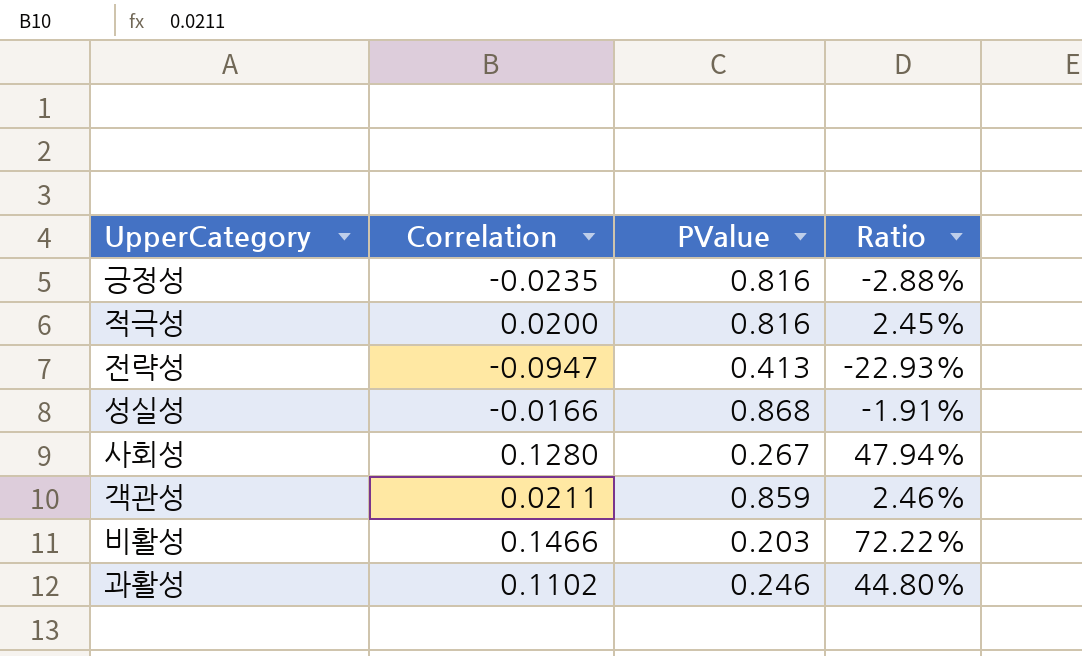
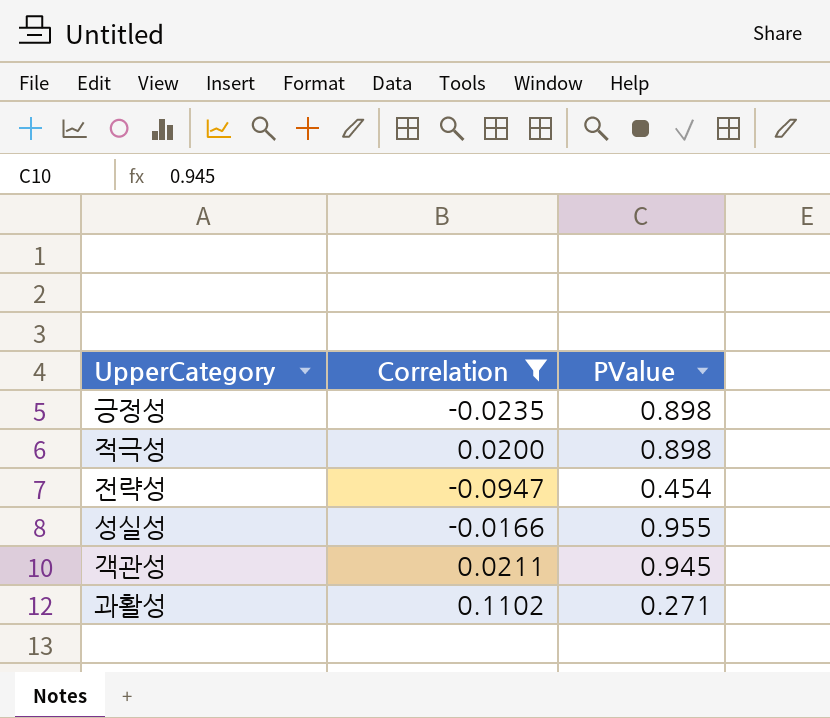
filter: none -> Correlation <= 0.1102
column Ratio | formula: [Correlation] / [PValue] -> none
긍정성 | PValue: 0.816 -> 0.898
적극성 | PValue: 0.816 -> 0.898
전략성 | PValue: 0.413 -> 0.454
성실성 | PValue: 0.868 -> 0.955
객관성 | PValue: 0.859 -> 0.945
과활성 | PValue: 0.246 -> 0.271

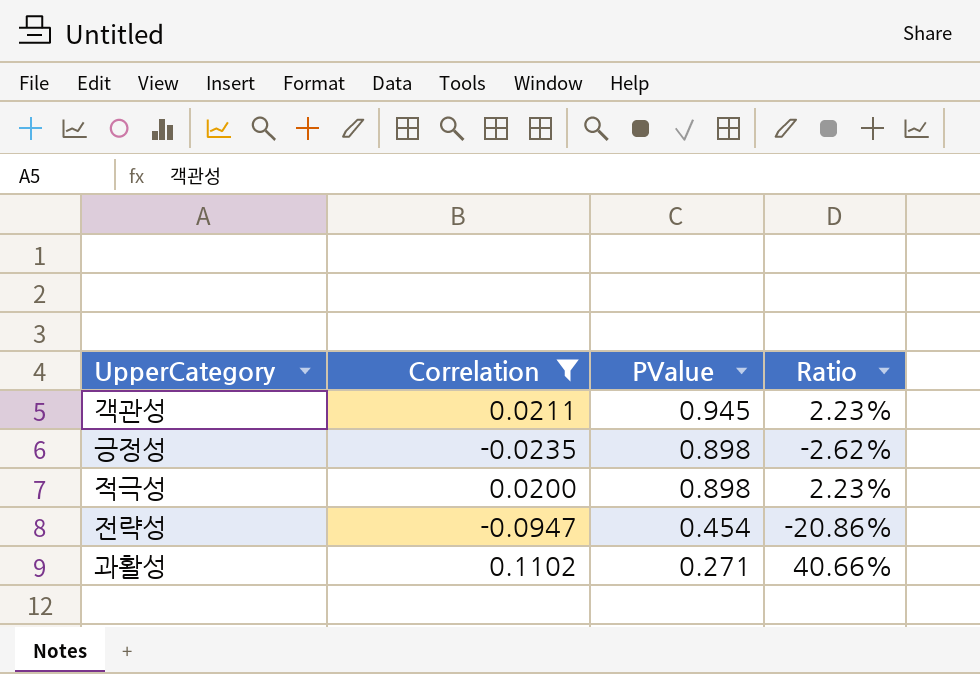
row order: none -> PValue descending
column Ratio | formula: none -> [Correlation] / [PValue]
row 성실성: -0.0166 | 0.955 -> none

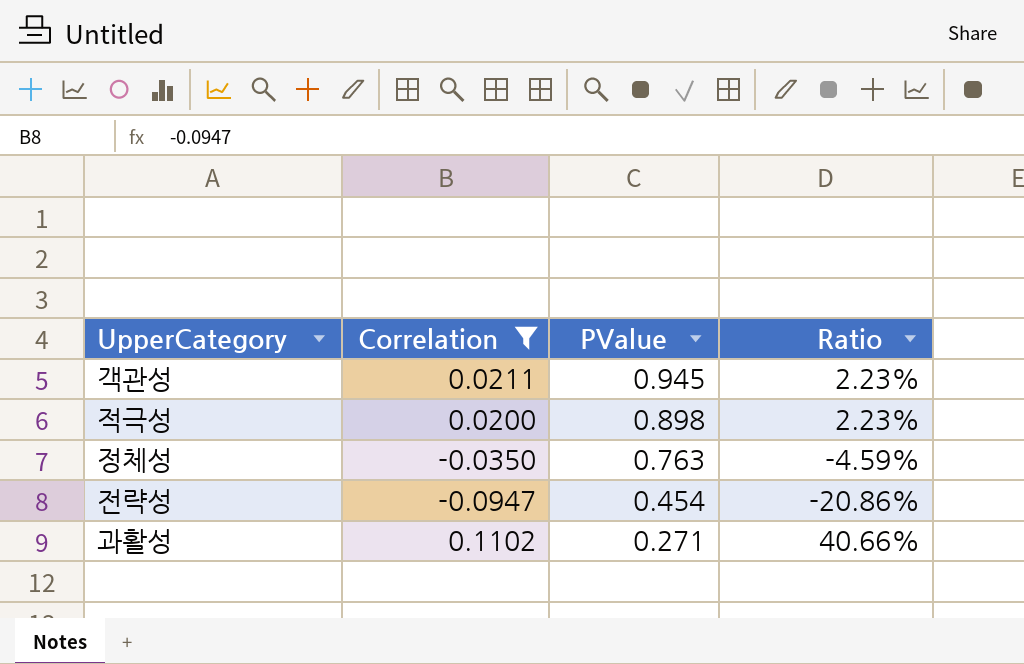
row 긍정성: -0.0235 | 0.898 | -2.62% -> none
row 정체성: none -> -0.0350 | 0.763 | -4.59%

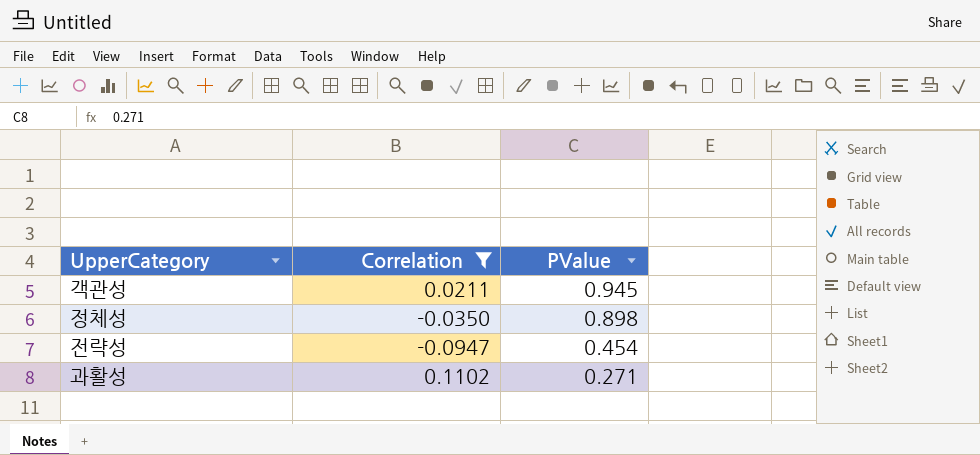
column Ratio | formula: [Correlation] / [PValue] -> none
row 적극성: 0.0200 | 0.898 | 2.23% -> none
정체성 | PValue: 0.763 -> 0.898

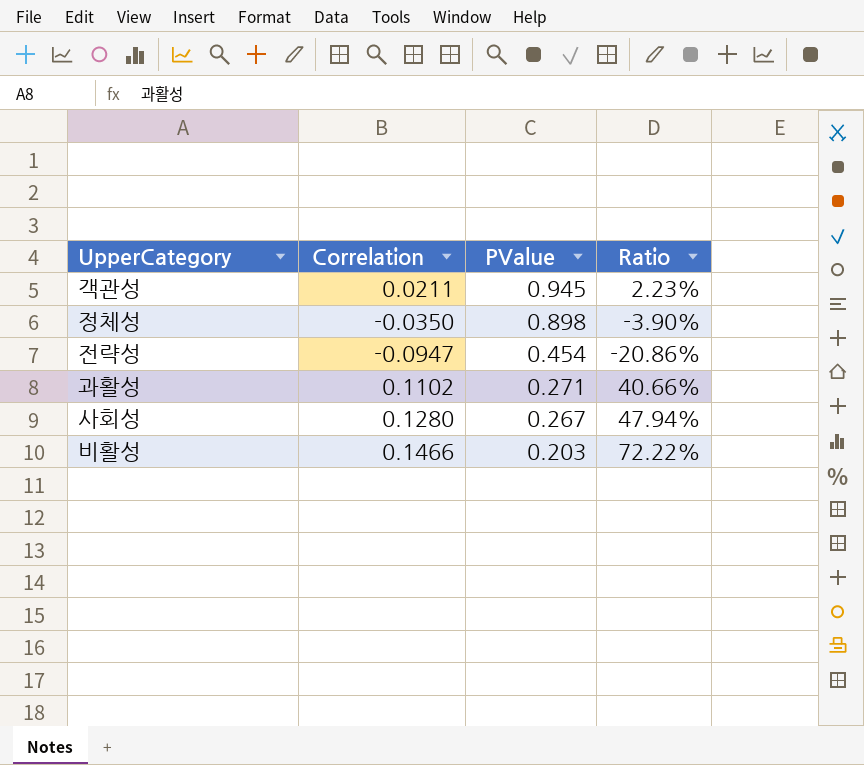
filter: Correlation <= 0.1102 -> none
column Ratio | formula: none -> [Correlation] / [PValue]

